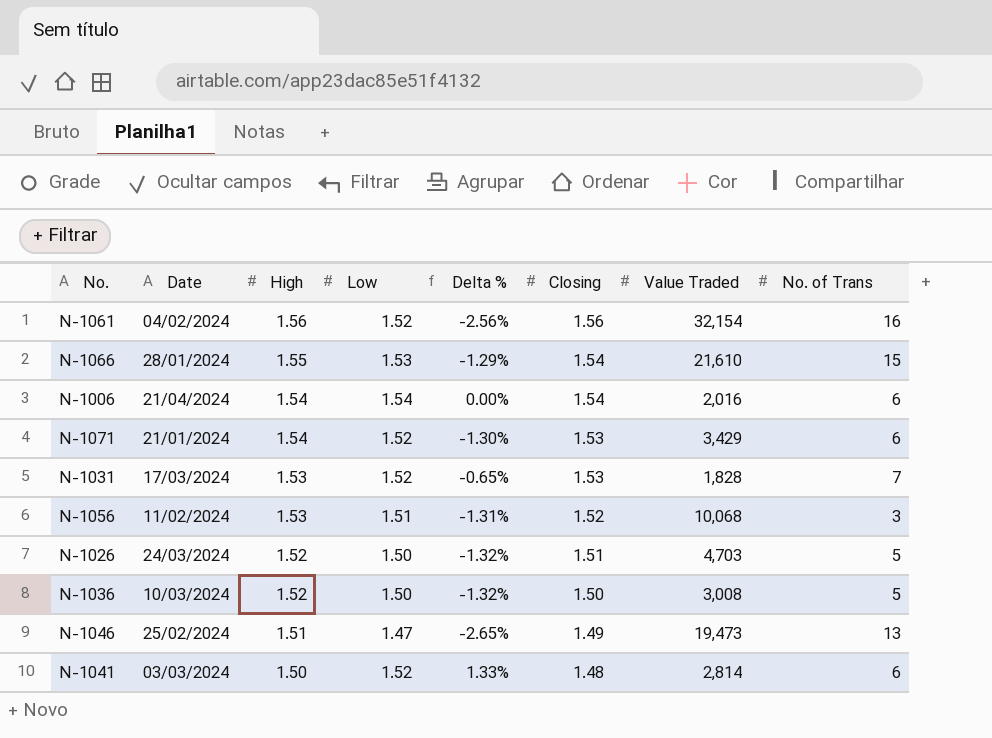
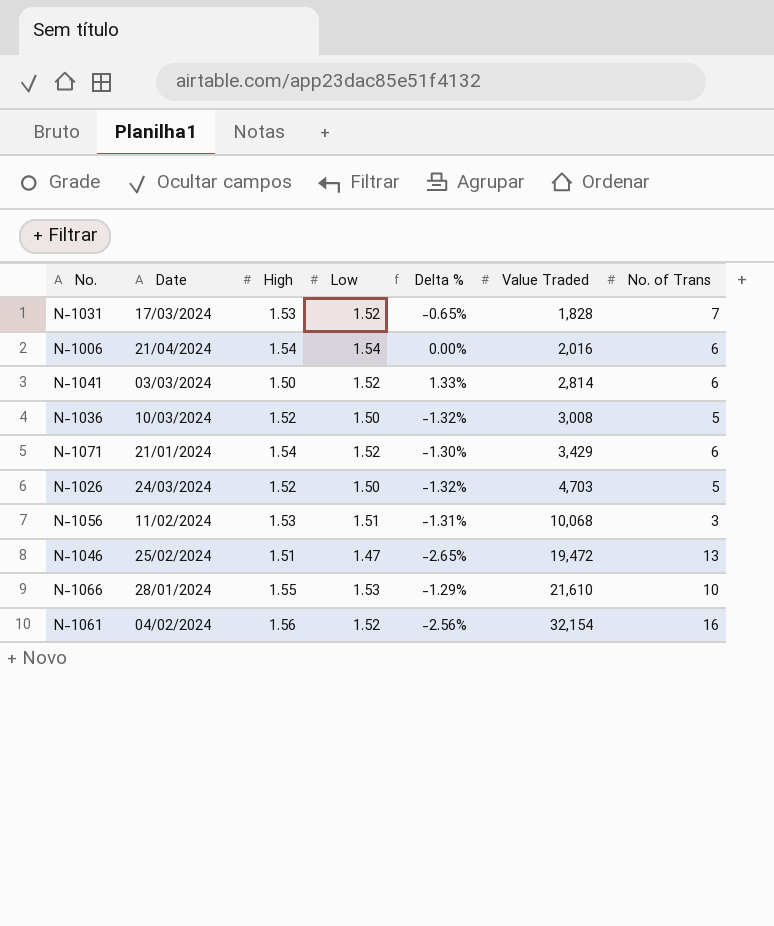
row order: High descending -> Value Traded ascending
column Closing | position: 6 -> none
N-1046 | Value Traded: 19,473 -> 19,472
N-1066 | No. of Trans: 15 -> 10

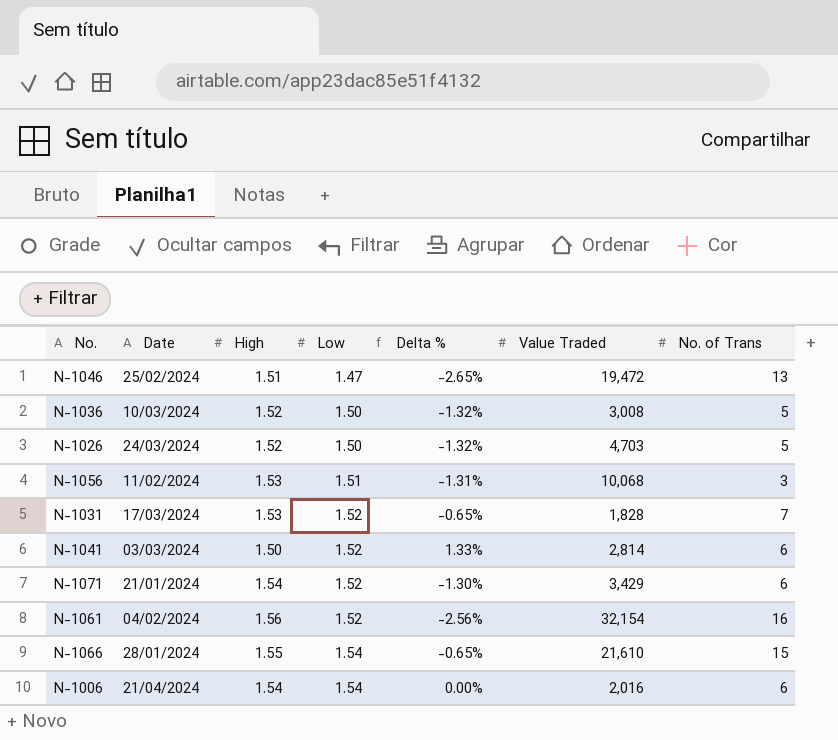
row order: Value Traded ascending -> Low ascending
N-1066 | Low: 1.53 -> 1.54
N-1066 | Delta %: -1.29% -> -0.65%
N-1066 | No. of Trans: 10 -> 15

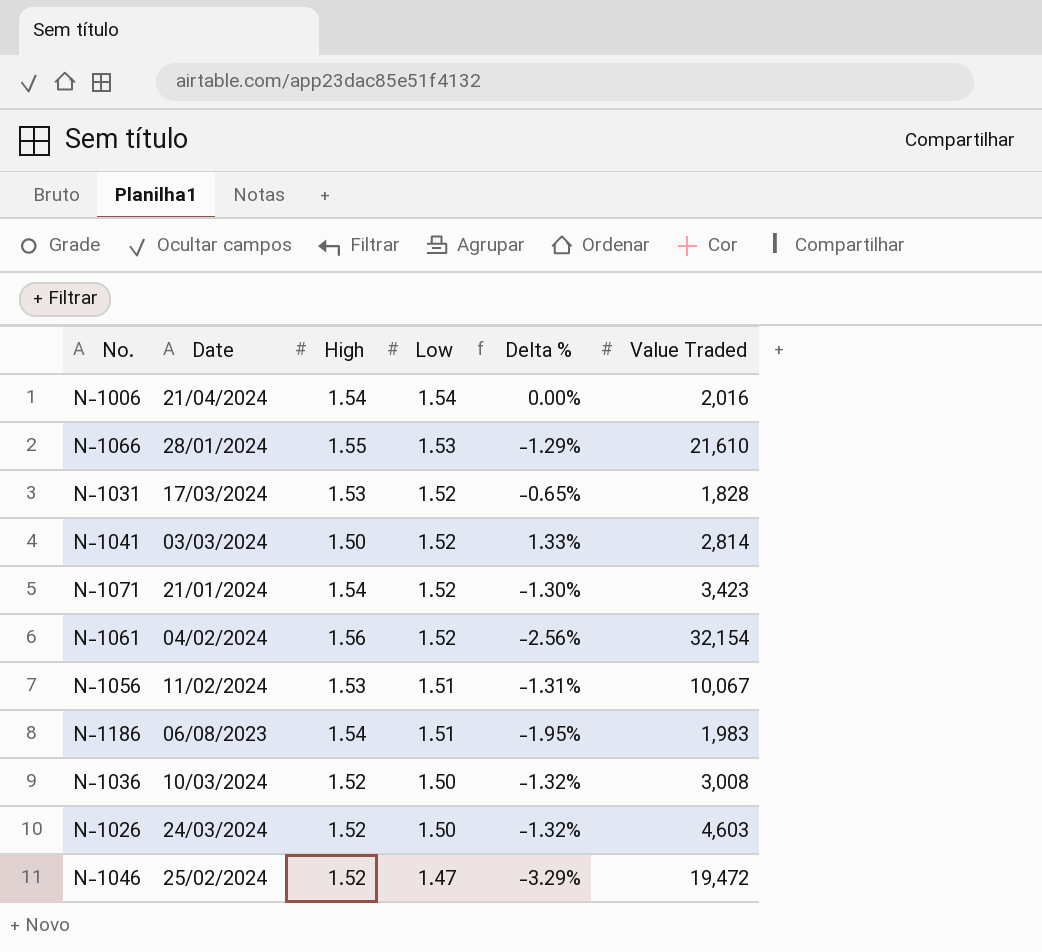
row order: Low ascending -> Low descending
column No. of Trans | position: 7 -> none
N-1066 | Low: 1.54 -> 1.53
N-1066 | Delta %: -0.65% -> -1.29%
N-1071 | Value Traded: 3,429 -> 3,423
N-1056 | Value Traded: 10,068 -> 10,067
row N-1186: none -> 06/08/2023 | 1.54 | 1.51 | -1.95% | 1,983
N-1026 | Value Traded: 4,703 -> 4,603
N-1046 | High: 1.51 -> 1.52
N-1046 | Delta %: -2.65% -> -3.29%

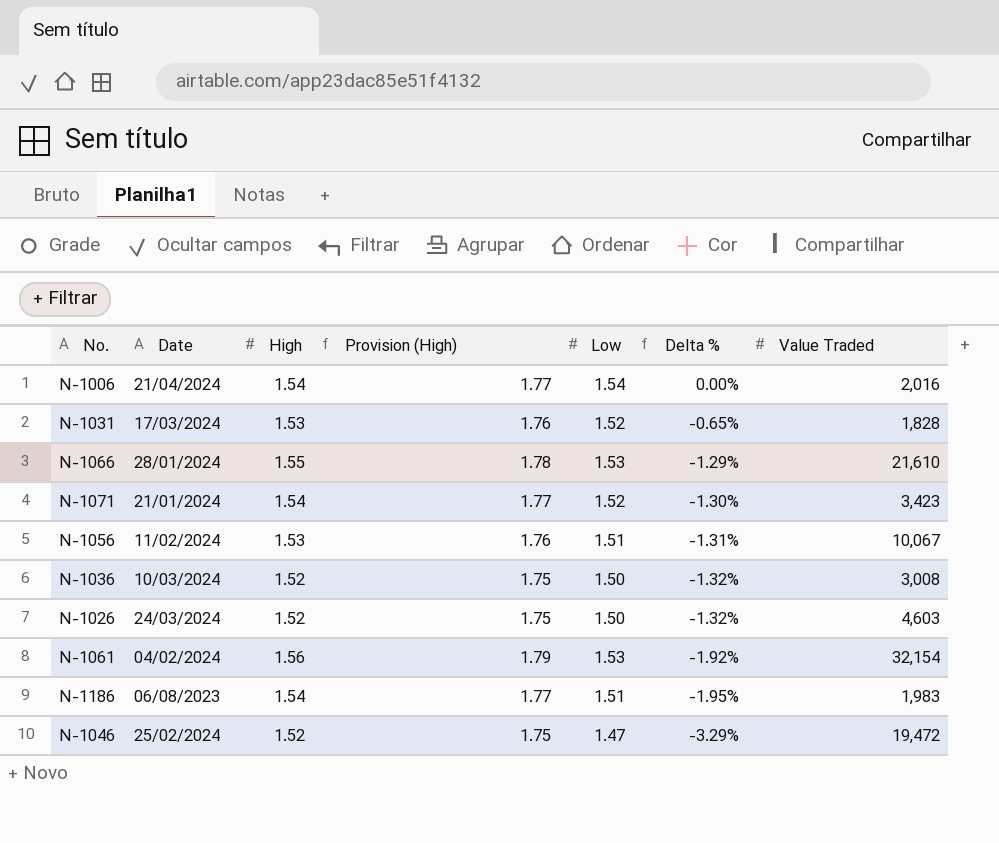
row order: Low descending -> Delta % descending
column Provision (High) | formula: none -> [High] * 1.15
row N-1041: 03/03/2024 | 1.50 | 1.52 | 1.33% | 2,814 -> none
N-1061 | Low: 1.52 -> 1.53
N-1061 | Delta %: -2.56% -> -1.92%

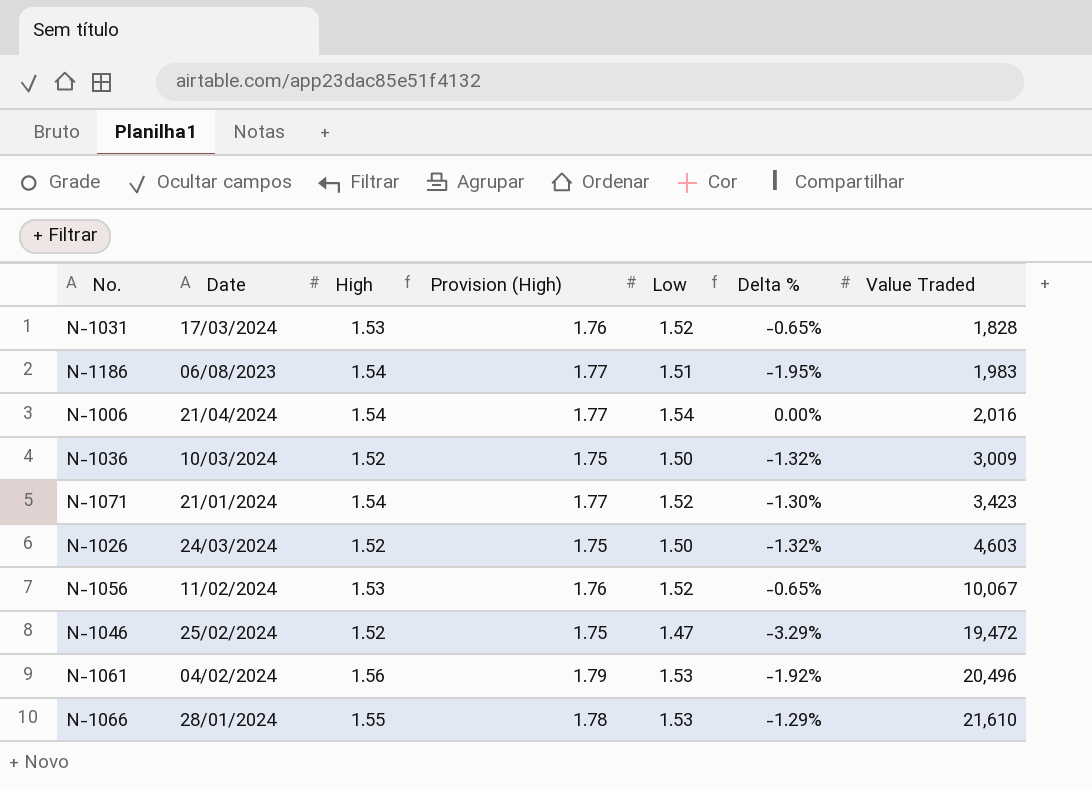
row order: Delta % descending -> Value Traded ascending
N-1036 | Value Traded: 3,008 -> 3,009
N-1056 | Low: 1.51 -> 1.52
N-1056 | Delta %: -1.31% -> -0.65%
N-1061 | Value Traded: 32,154 -> 20,496

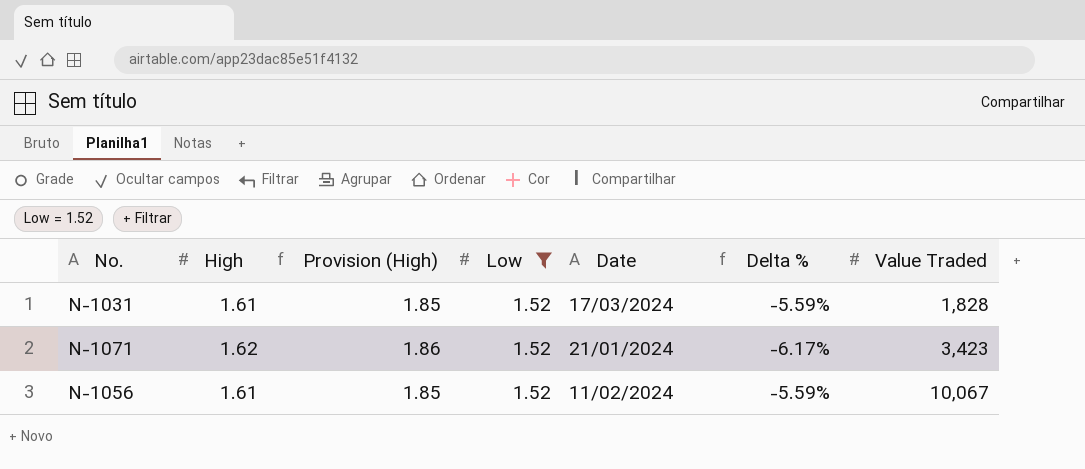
filter: none -> Low = 1.52
column Date | position: 2 -> 5
N-1031 | High: 1.53 -> 1.61
N-1031 | Provision (High): 1.76 -> 1.85
N-1031 | Delta %: -0.65% -> -5.59%
N-1071 | High: 1.54 -> 1.62
N-1071 | Provision (High): 1.77 -> 1.86
N-1071 | Delta %: -1.30% -> -6.17%
N-1056 | High: 1.53 -> 1.61
N-1056 | Provision (High): 1.76 -> 1.85
N-1056 | Delta %: -0.65% -> -5.59%

